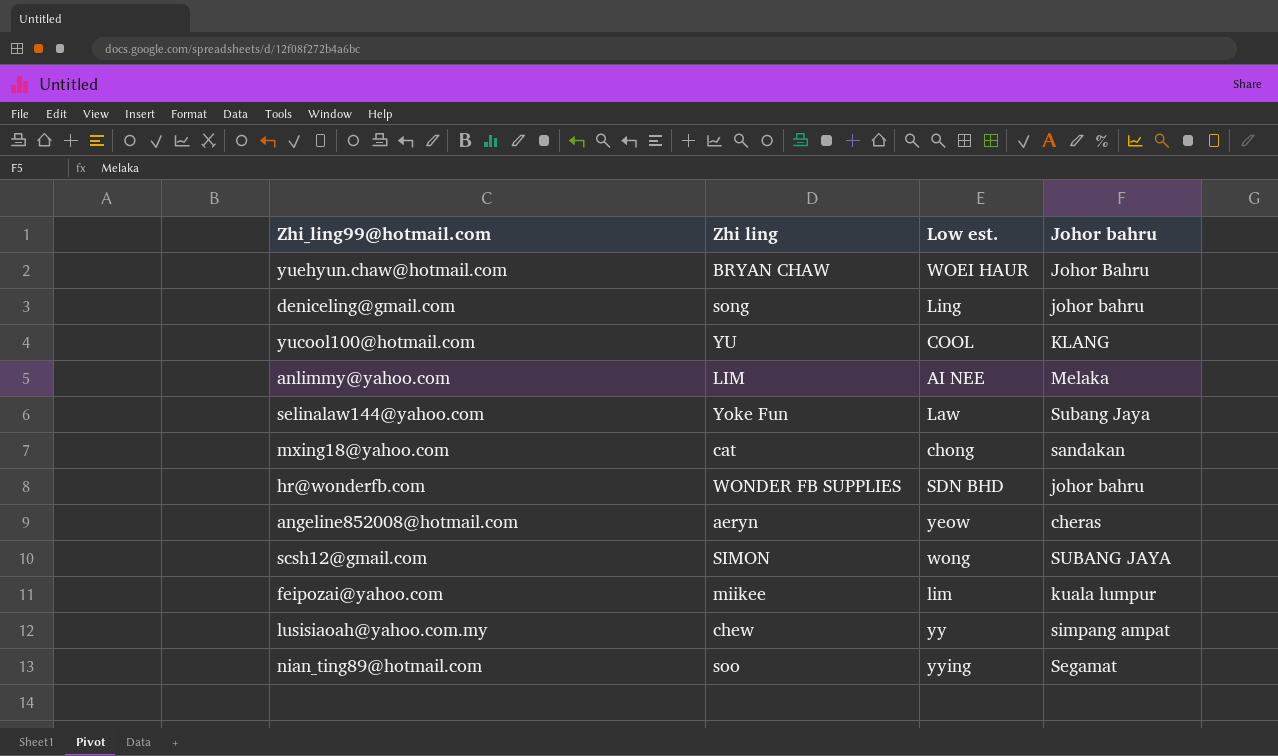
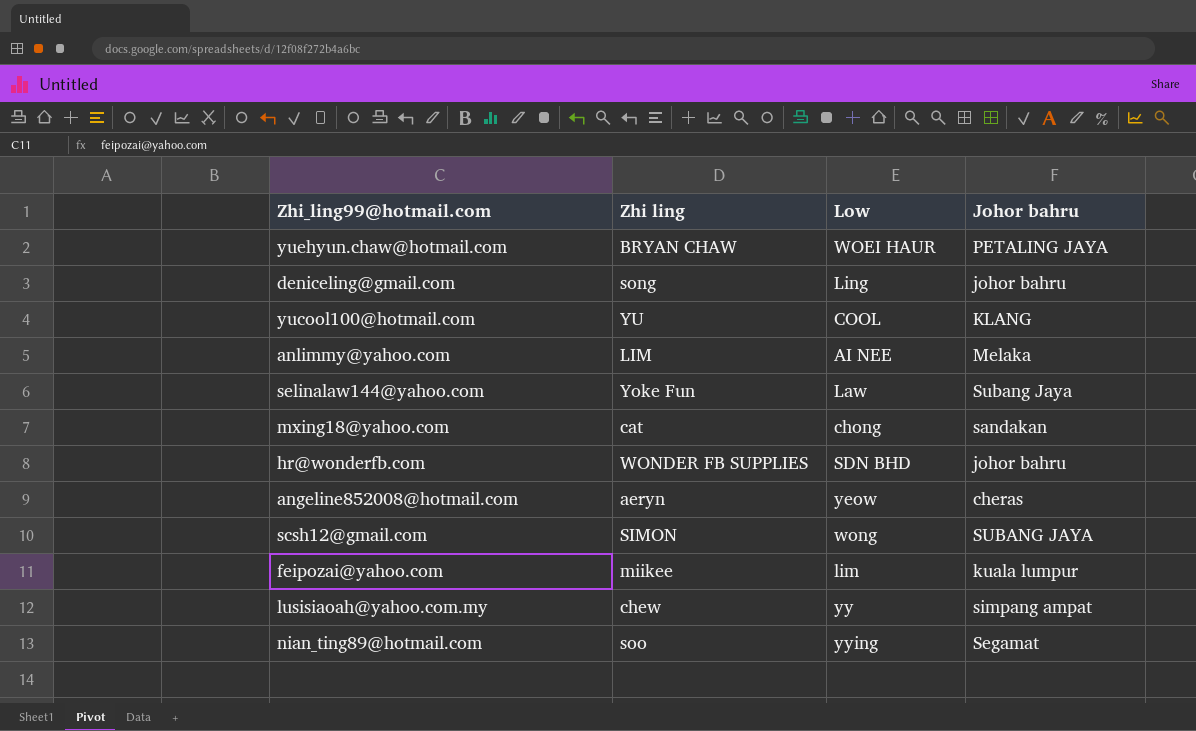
column name: Low est. -> Low
yuehyun.chaw@hotmail.com | Johor bahru: Johor Bahru -> PETALING JAYA

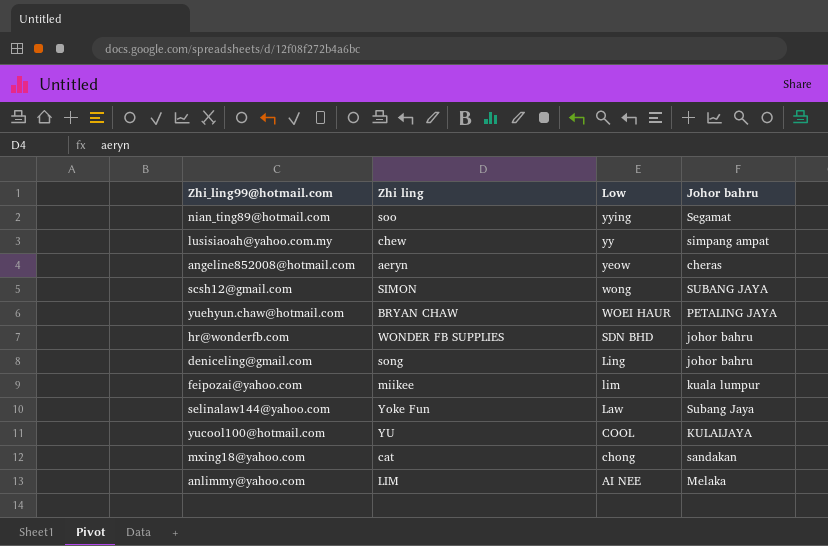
row order: none -> Low descending
yucool100@hotmail.com | Johor bahru: KLANG -> KULAIJAYA

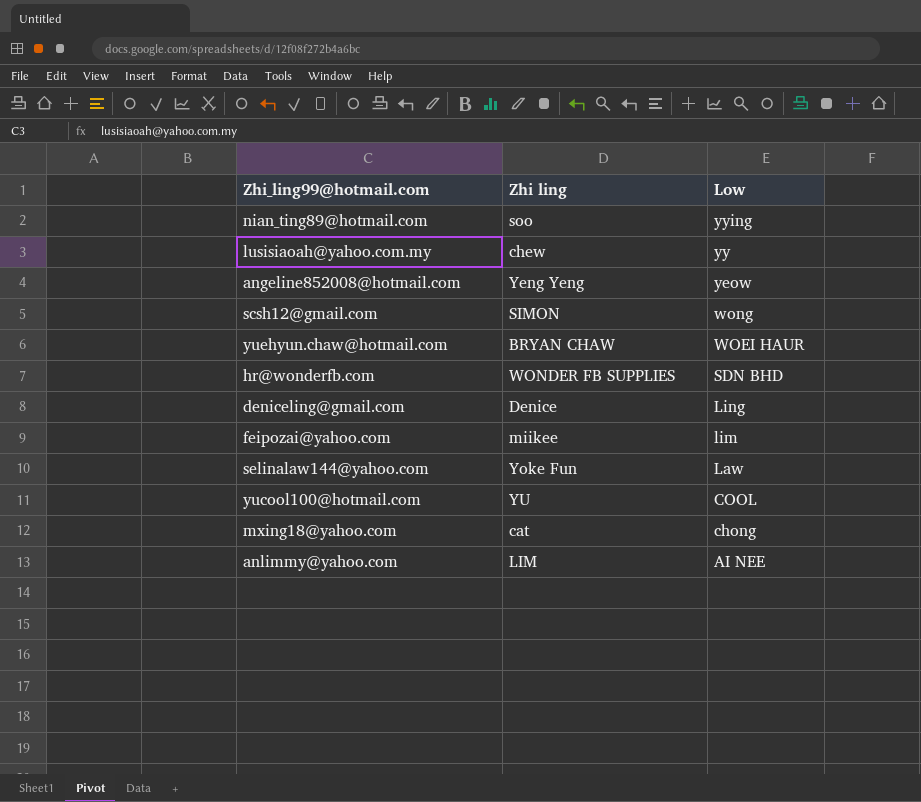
column Johor bahru | position: 4 -> none
angeline852008@hotmail.com | Zhi ling: aeryn -> Yeng Yeng
deniceling@gmail.com | Zhi ling: song -> Denice

